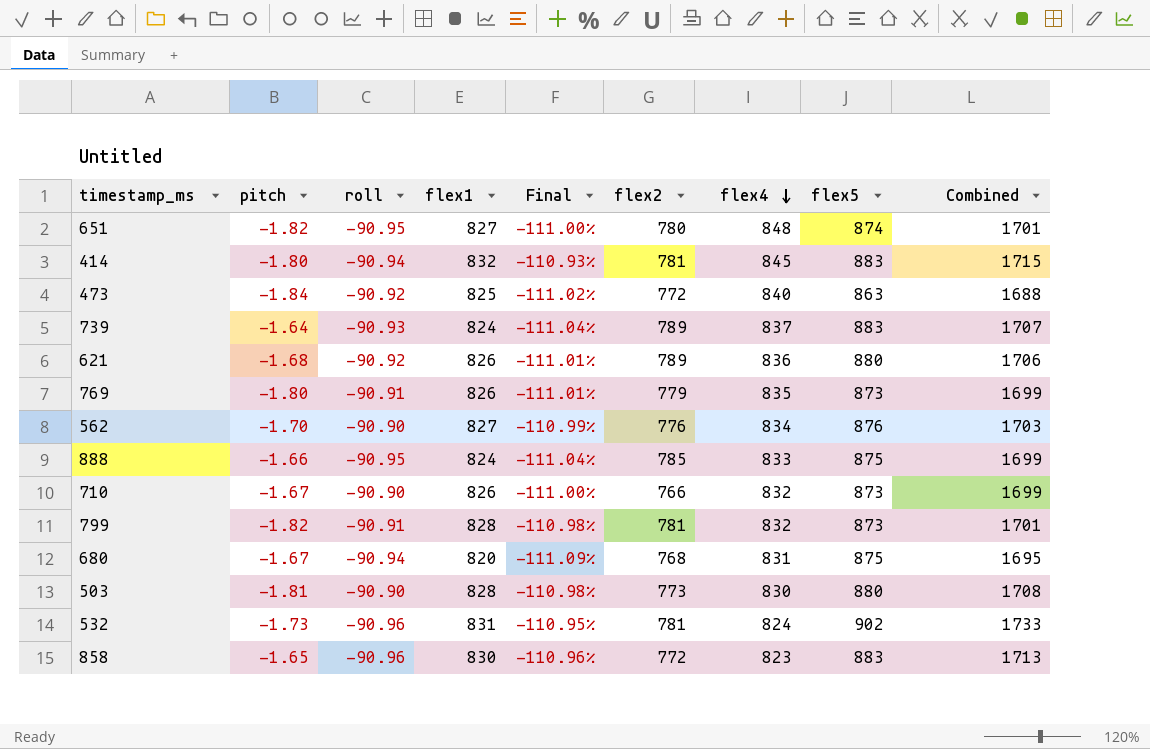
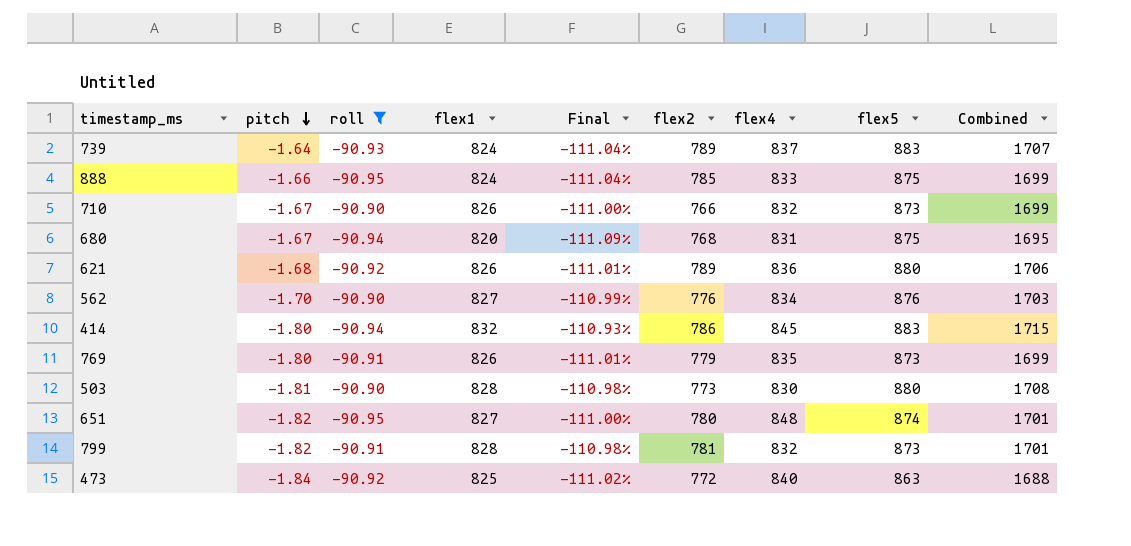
filter: none -> roll != -90.96
row order: flex4 descending -> pitch descending
414 | flex2: 781 -> 786

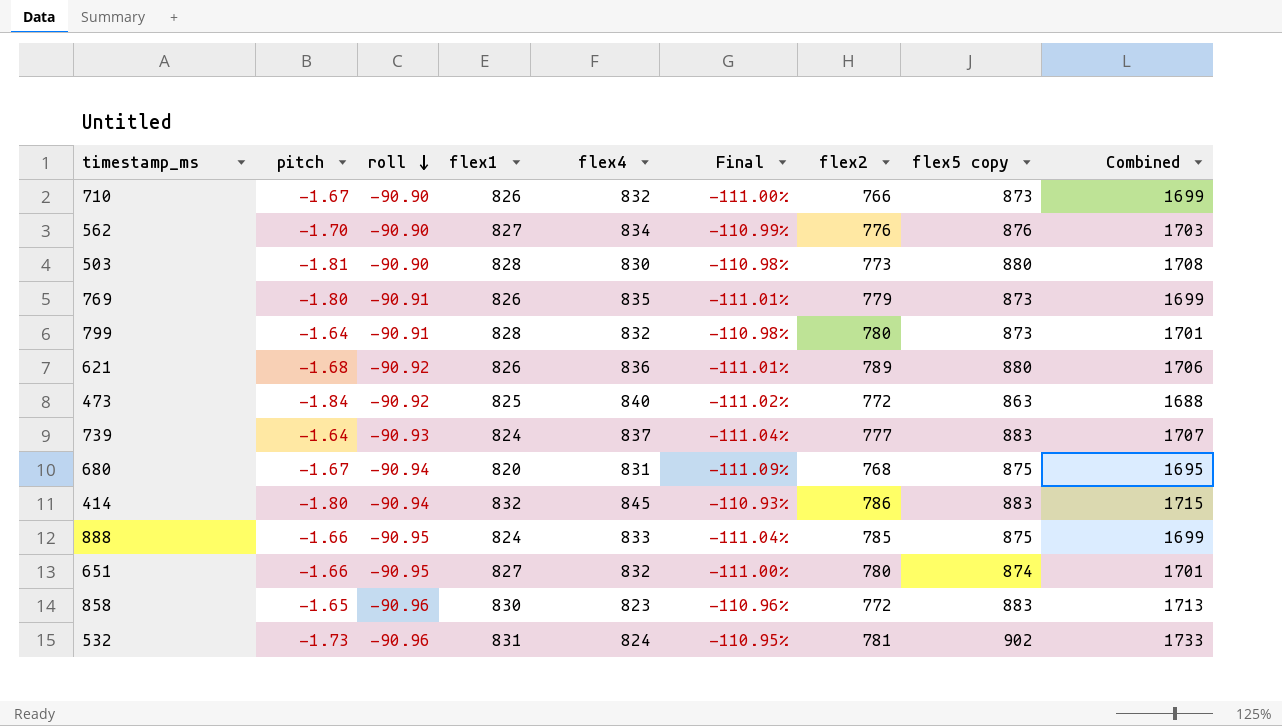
filter: roll != -90.96 -> none
row order: pitch descending -> roll descending
column flex4 | position: 7 -> 5
column name: flex5 -> flex5 copy
799 | pitch: -1.82 -> -1.64
799 | flex2: 781 -> 780
739 | flex2: 789 -> 777
651 | pitch: -1.82 -> -1.66
651 | flex4: 848 -> 832

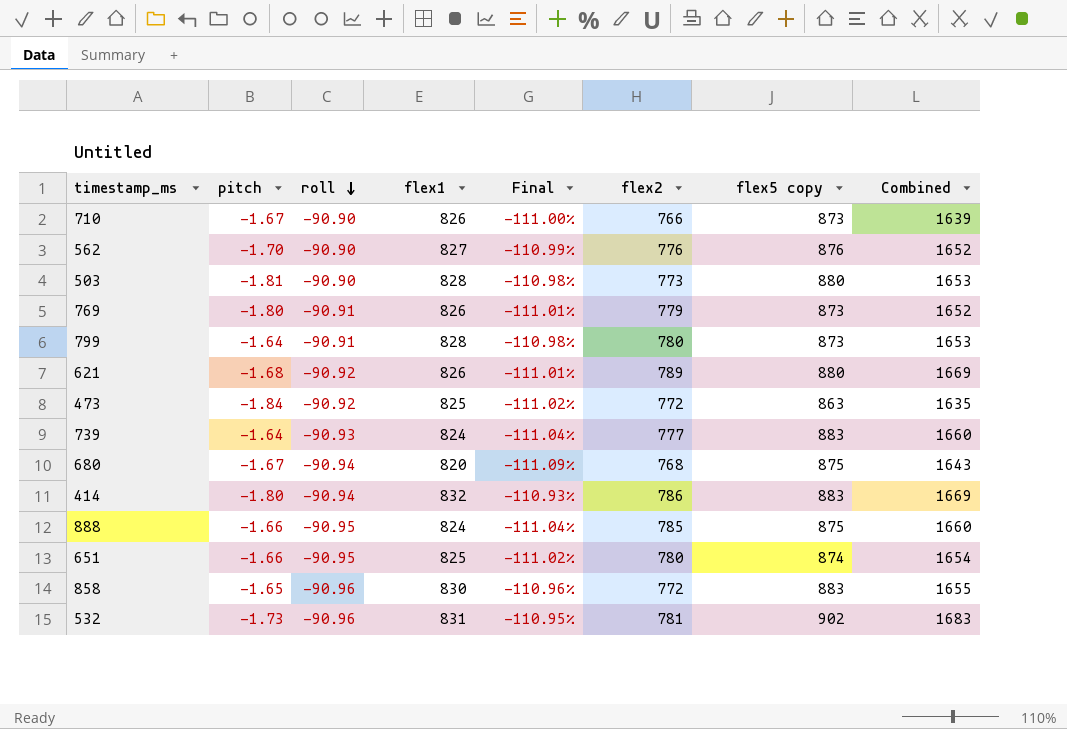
column flex4 | position: 5 -> none
column Combined | formula: [flex1] + [flex5 copy] -> [flex2] + [flex5 copy]
651 | flex1: 827 -> 825
651 | Final: -111.00% -> -111.02%

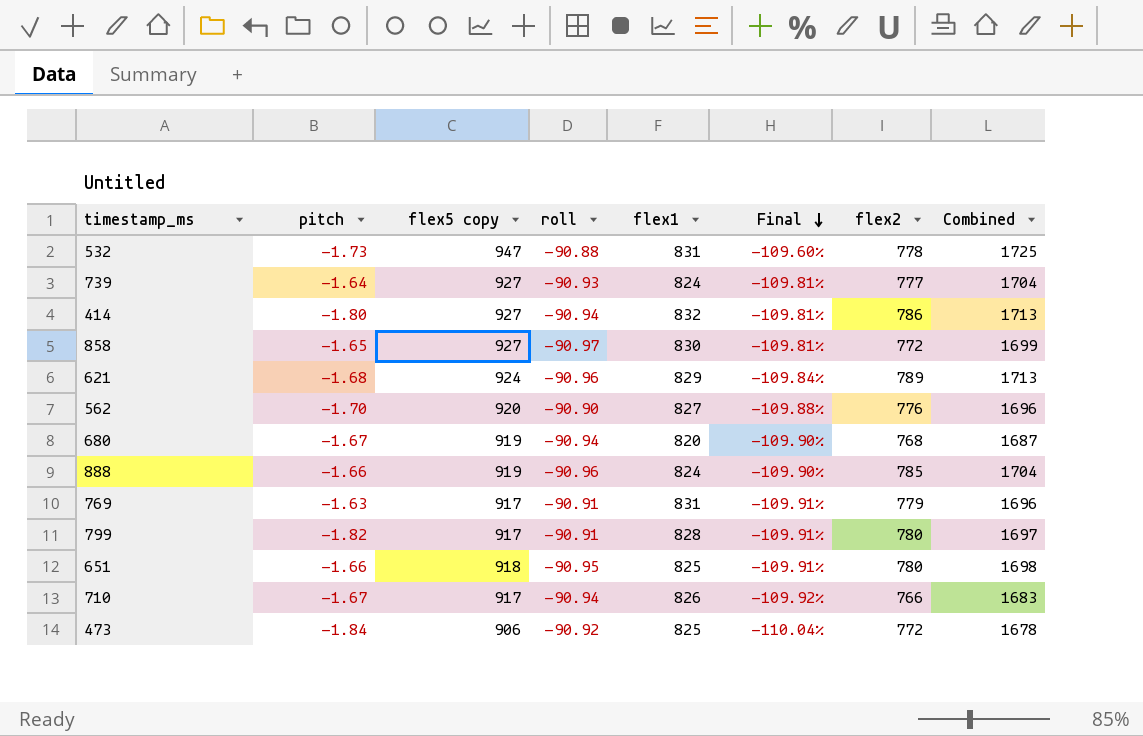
row order: roll descending -> Final descending
column flex5 copy | position: 7 -> 3
column Final | formula: ([roll] - [flex1]) / [flex1] -> ([roll] - [flex5 copy]) / [flex5 copy]
row 503: -1.81 | -90.90 | 828 | -110.98% | 773 | 880 | 1653 -> none
532 | flex5 copy: 902 -> 947
532 | roll: -90.96 -> -90.88
532 | flex2: 781 -> 778
532 | Combined: 1683 -> 1725
739 | flex5 copy: 883 -> 927
739 | Combined: 1660 -> 1704
414 | flex5 copy: 883 -> 927
414 | Combined: 1669 -> 1713
858 | flex5 copy: 883 -> 927
858 | roll: -90.96 -> -90.97
858 | Combined: 1655 -> 1699
621 | flex5 copy: 880 -> 924
621 | roll: -90.92 -> -90.96
621 | flex1: 826 -> 829
621 | Combined: 1669 -> 1713
562 | flex5 copy: 876 -> 920
562 | Combined: 1652 -> 1696
680 | flex5 copy: 875 -> 919
680 | Combined: 1643 -> 1687
888 | flex5 copy: 875 -> 919
888 | roll: -90.95 -> -90.96
888 | Combined: 1660 -> 1704
769 | pitch: -1.80 -> -1.63
769 | flex5 copy: 873 -> 917
769 | flex1: 826 -> 831
769 | Combined: 1652 -> 1696
799 | pitch: -1.64 -> -1.82
799 | flex5 copy: 873 -> 917
799 | Combined: 1653 -> 1697
651 | flex5 copy: 874 -> 918
651 | Combined: 1654 -> 1698
710 | flex5 copy: 873 -> 917
710 | roll: -90.90 -> -90.94
710 | Combined: 1639 -> 1683
473 | flex5 copy: 863 -> 906
473 | Combined: 1635 -> 1678

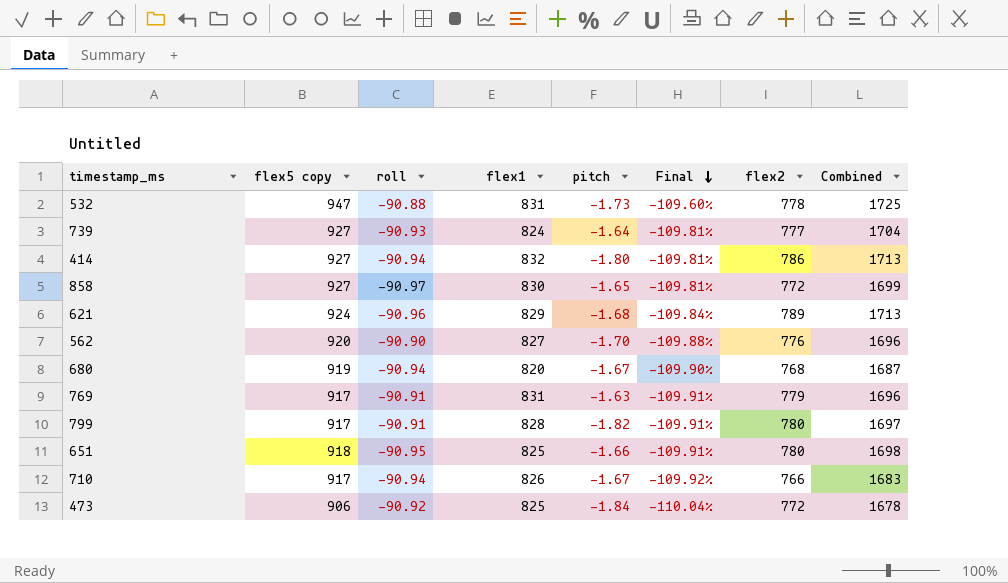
column pitch | position: 2 -> 5
row 888: -1.66 | 919 | -90.96 | 824 | -109.90% | 785 | 1704 -> none

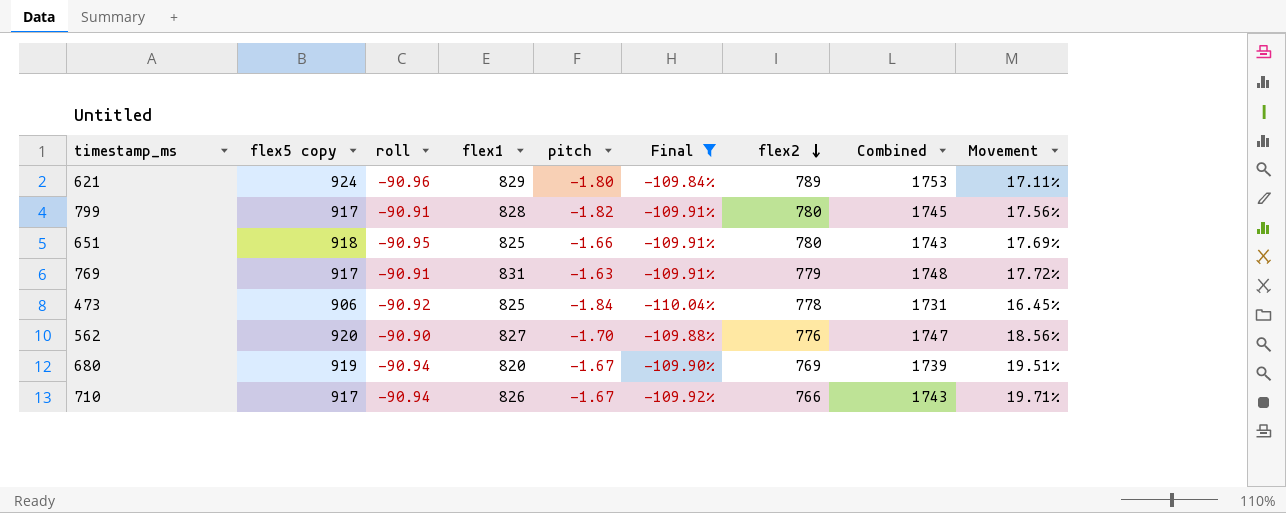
filter: none -> Final <= -109.84%
row order: Final descending -> flex2 descending
column Combined | formula: [flex5 copy] + [flex2] -> [flex5 copy] + [flex1]
column Movement | formula: none -> ([flex5 copy] - [flex2]) / [flex2]
621 | pitch: -1.68 -> -1.80
473 | flex2: 772 -> 778
680 | flex2: 768 -> 769

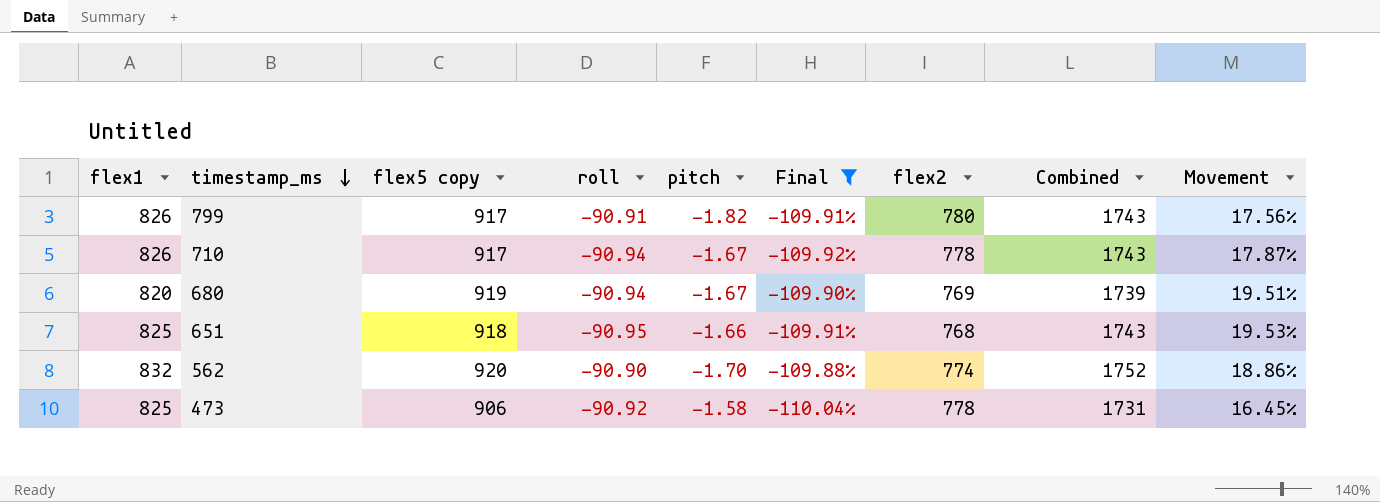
row order: flex2 descending -> timestamp_ms descending
column flex1 | position: 4 -> 1
row 621: 924 | -90.96 | 829 | -1.80 | -109.84% | 789 | 1753 | 17.11% -> none
row 769: 917 | -90.91 | 831 | -1.63 | -109.91% | 779 | 1748 | 17.72% -> none
799 | flex1: 828 -> 826
799 | Combined: 1745 -> 1743
710 | flex2: 766 -> 778
710 | Movement: 19.71% -> 17.87%
651 | flex2: 780 -> 768
651 | Movement: 17.69% -> 19.53%
562 | flex1: 827 -> 832
562 | flex2: 776 -> 774
562 | Combined: 1747 -> 1752
562 | Movement: 18.56% -> 18.86%
473 | pitch: -1.84 -> -1.58

